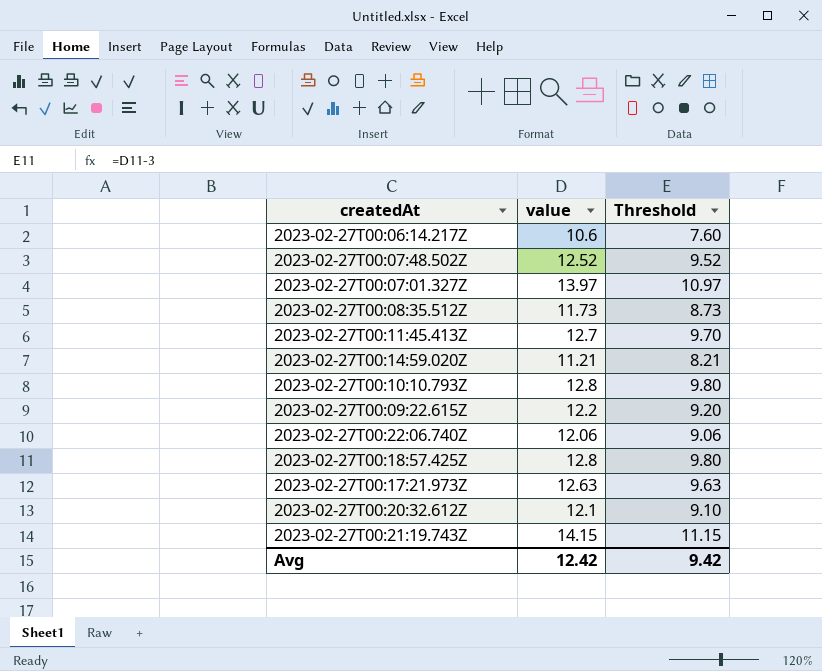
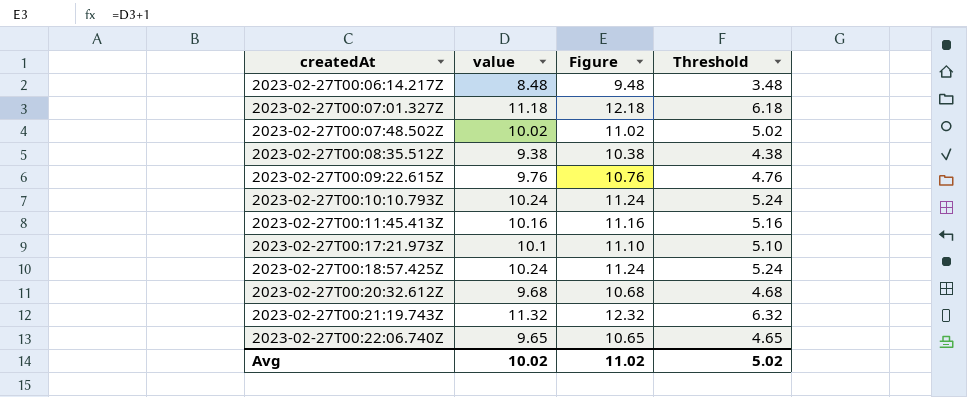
row order: none -> createdAt ascending
column Figure | formula: none -> [value] + 1
column Threshold | formula: [value] - 3 -> [value] - 5
row 2023-02-27T00:14:59.020Z: 11.21 | 8.21 -> none
2023-02-27T00:06:14.217Z | value: 10.6 -> 8.48
2023-02-27T00:07:01.327Z | value: 13.97 -> 11.18
2023-02-27T00:07:48.502Z | value: 12.52 -> 10.02
2023-02-27T00:08:35.512Z | value: 11.73 -> 9.38
2023-02-27T00:09:22.615Z | value: 12.2 -> 9.76
2023-02-27T00:10:10.793Z | value: 12.8 -> 10.24
2023-02-27T00:11:45.413Z | value: 12.7 -> 10.16
2023-02-27T00:17:21.973Z | value: 12.63 -> 10.1
2023-02-27T00:18:57.425Z | value: 12.8 -> 10.24
2023-02-27T00:20:32.612Z | value: 12.1 -> 9.68
2023-02-27T00:21:19.743Z | value: 14.15 -> 11.32
2023-02-27T00:22:06.740Z | value: 12.06 -> 9.65
Avg | value: 12.42 -> 10.02
Avg | Threshold: 9.42 -> 5.02

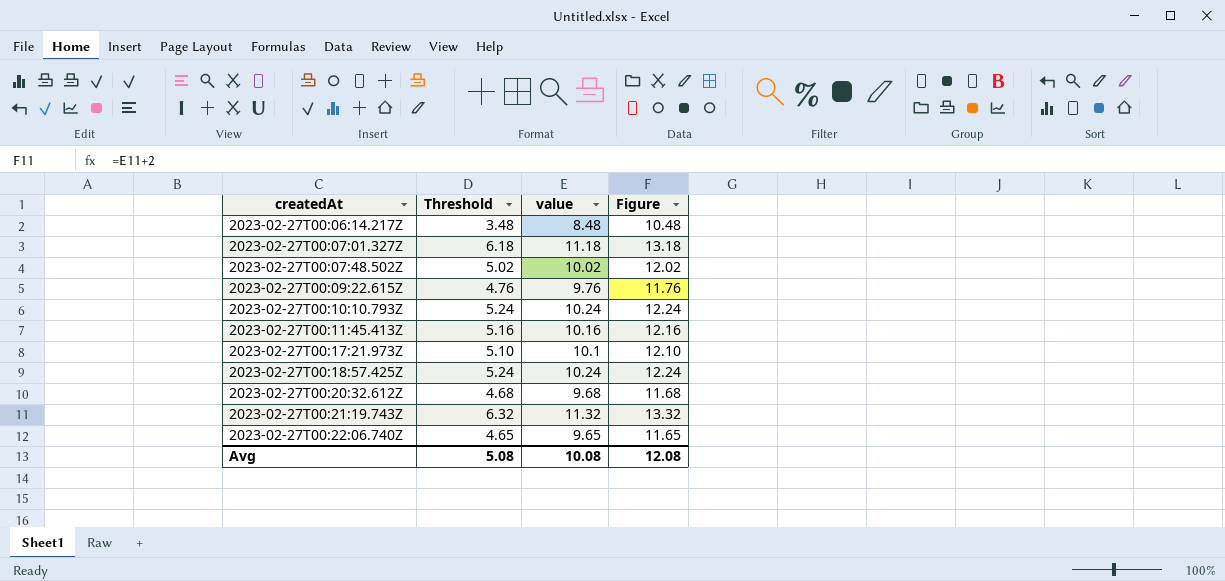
column Threshold | position: 4 -> 2
column Figure | formula: [value] + 1 -> [value] + 2
row 2023-02-27T00:08:35.512Z: 9.38 | 10.38 | 4.38 -> none
Avg | Threshold: 5.02 -> 5.08
Avg | value: 10.02 -> 10.08
Avg | Figure: 11.02 -> 12.08

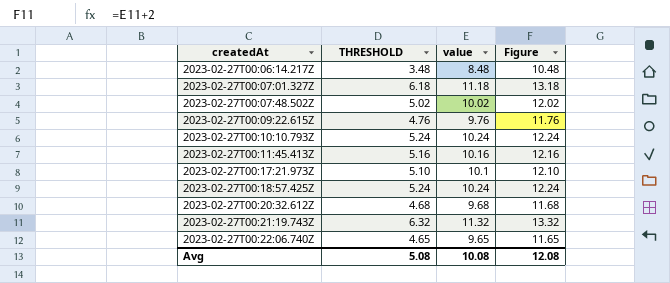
column name: Threshold -> THRESHOLD

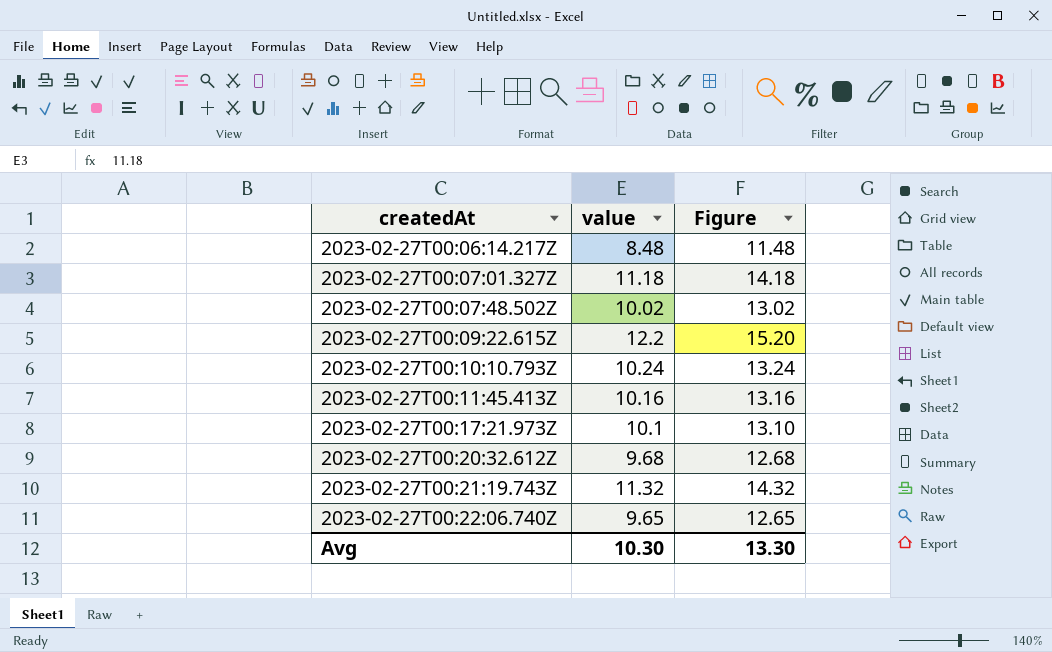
column THRESHOLD | formula: [value] - 5 -> none
column Figure | formula: [value] + 2 -> [value] + 3
row 2023-02-27T00:18:57.425Z: 5.24 | 10.24 | 12.24 -> none
2023-02-27T00:09:22.615Z | value: 9.76 -> 12.2
Avg | value: 10.08 -> 10.30
Avg | Figure: 12.08 -> 13.30

